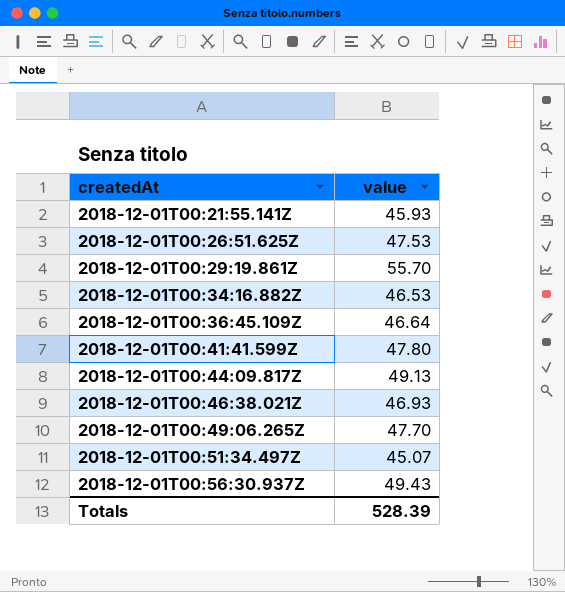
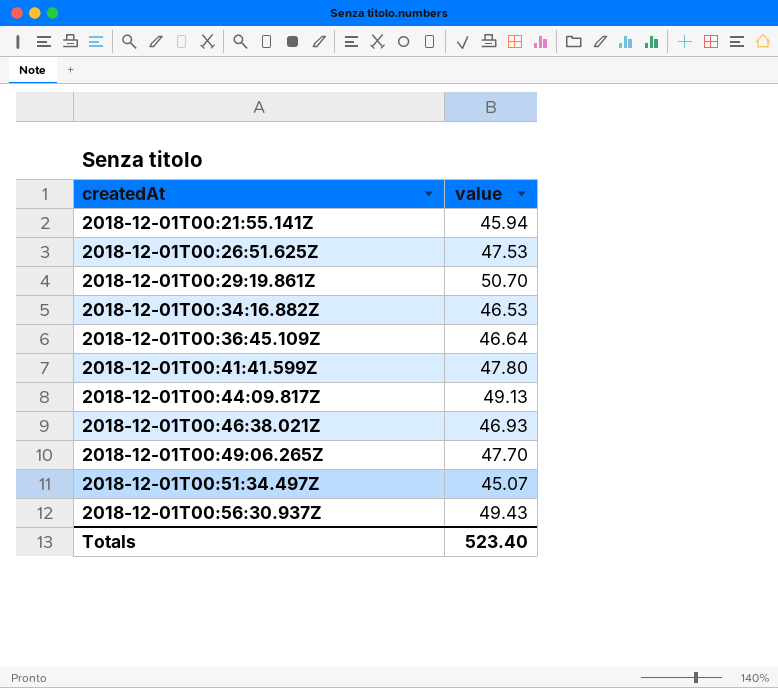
2018-12-01T00:21:55.141Z | value: 45.93 -> 45.94
2018-12-01T00:29:19.861Z | value: 55.70 -> 50.70
Totals | value: 528.39 -> 523.40

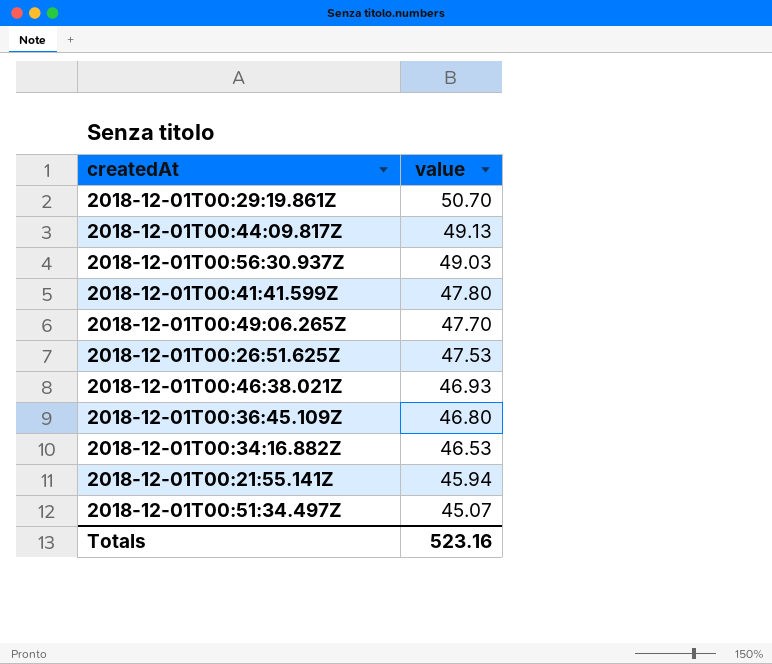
row order: createdAt ascending -> value descending
2018-12-01T00:56:30.937Z | value: 49.43 -> 49.03
2018-12-01T00:36:45.109Z | value: 46.64 -> 46.80
Totals | value: 523.40 -> 523.16

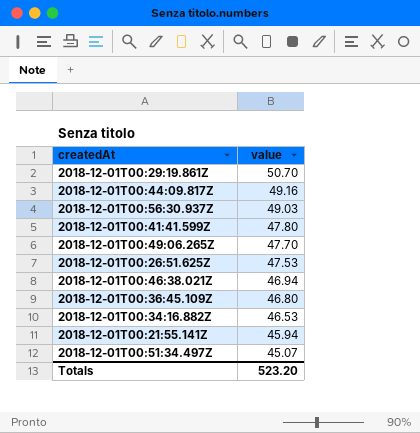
2018-12-01T00:44:09.817Z | value: 49.13 -> 49.16
2018-12-01T00:46:38.021Z | value: 46.93 -> 46.94
Totals | value: 523.16 -> 523.20

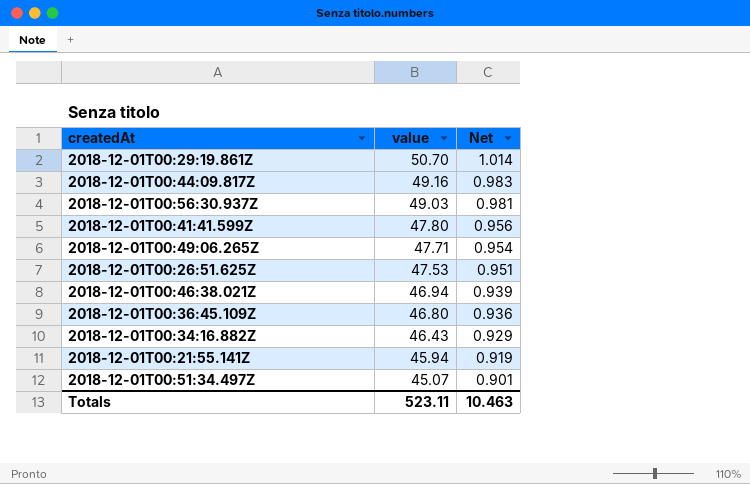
column Net | formula: none -> [value] * 0.02
2018-12-01T00:49:06.265Z | value: 47.70 -> 47.71
2018-12-01T00:34:16.882Z | value: 46.53 -> 46.43
Totals | value: 523.20 -> 523.11

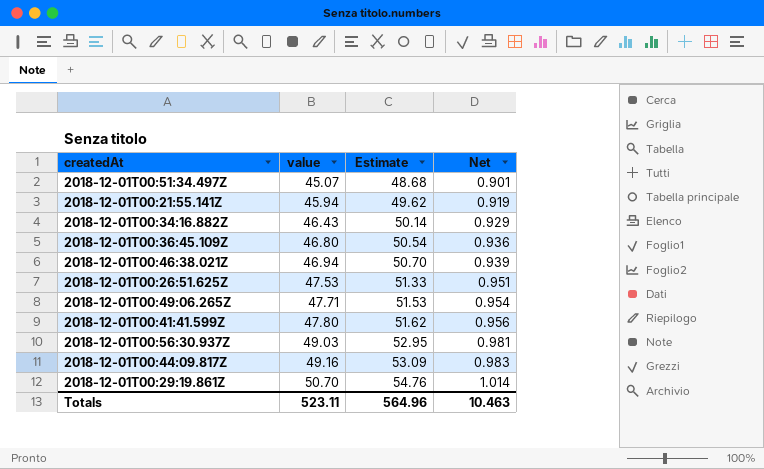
row order: value descending -> value ascending
column Estimate | formula: none -> [value] * 1.08

